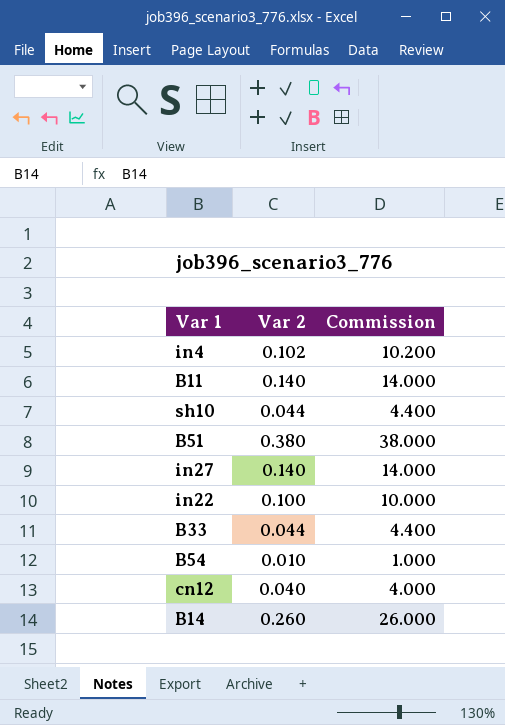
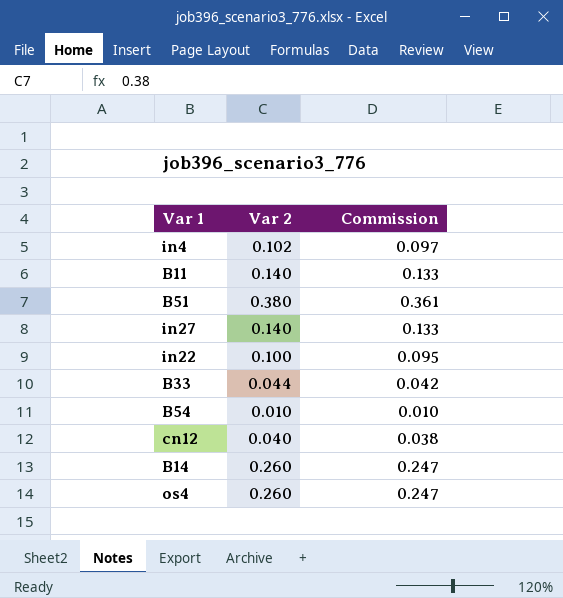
column Commission | formula: [Var 2] * 100 -> [Var 2] * 0.95
row sh10: 0.044 | 4.400 -> none
row os4: none -> 0.260 | 0.247

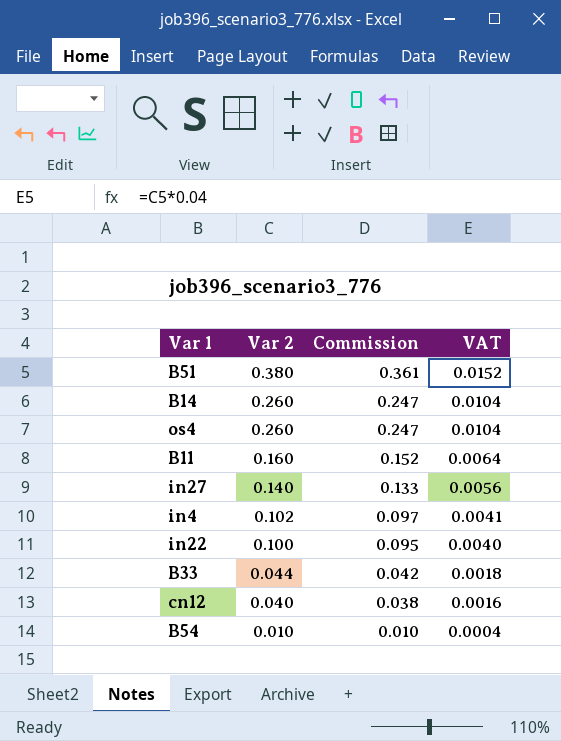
row order: none -> Var 2 descending
column VAT | formula: none -> [Var 2] * 0.04
B11 | Var 2: 0.140 -> 0.160
B11 | Commission: 0.133 -> 0.152

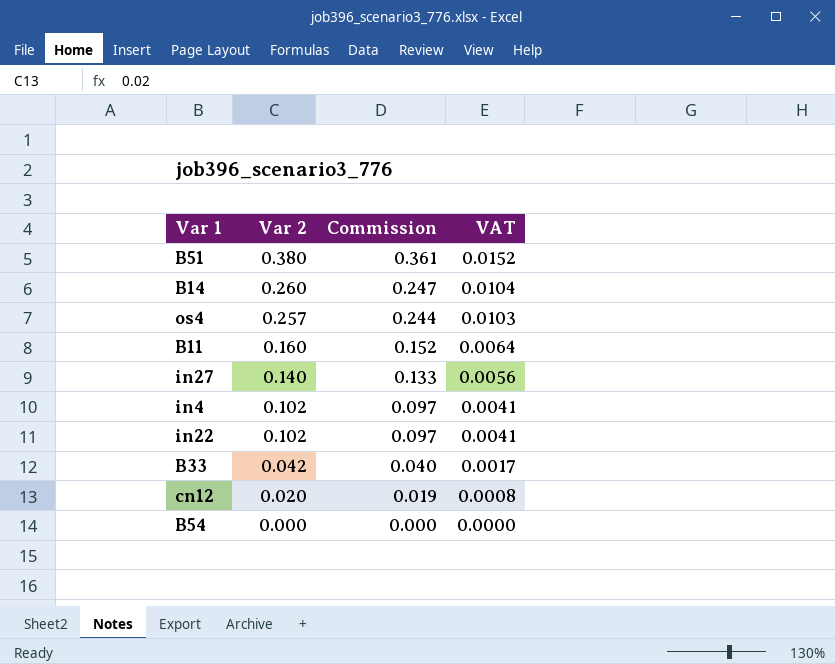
os4 | Var 2: 0.260 -> 0.257
os4 | Commission: 0.247 -> 0.244
os4 | VAT: 0.0104 -> 0.0103
in22 | Var 2: 0.100 -> 0.102
in22 | Commission: 0.095 -> 0.097
in22 | VAT: 0.0040 -> 0.0041
B33 | Var 2: 0.044 -> 0.042
B33 | Commission: 0.042 -> 0.040
B33 | VAT: 0.0018 -> 0.0017
cn12 | Var 2: 0.040 -> 0.020
cn12 | Commission: 0.038 -> 0.019
cn12 | VAT: 0.0016 -> 0.0008
B54 | Var 2: 0.010 -> 0.000
B54 | Commission: 0.010 -> 0.000
B54 | VAT: 0.0004 -> 0.0000

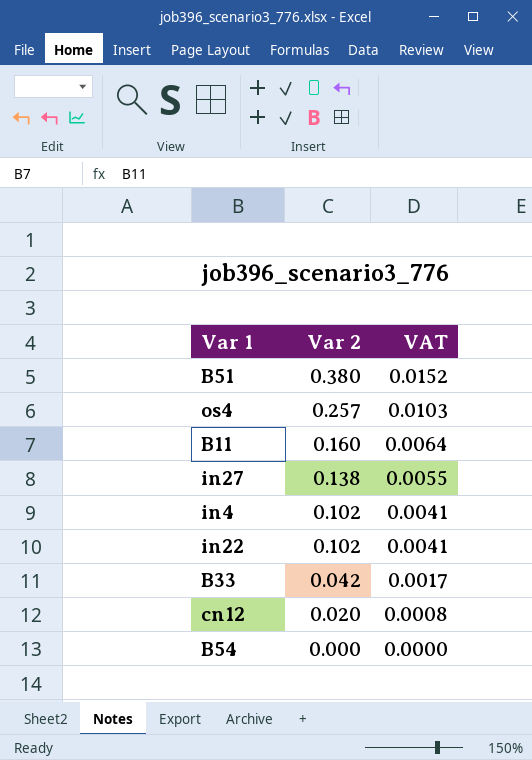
column Commission | formula: [Var 2] * 0.95 -> none
row B14: 0.260 | 0.247 | 0.0104 -> none
in27 | Var 2: 0.140 -> 0.138
in27 | VAT: 0.0056 -> 0.0055

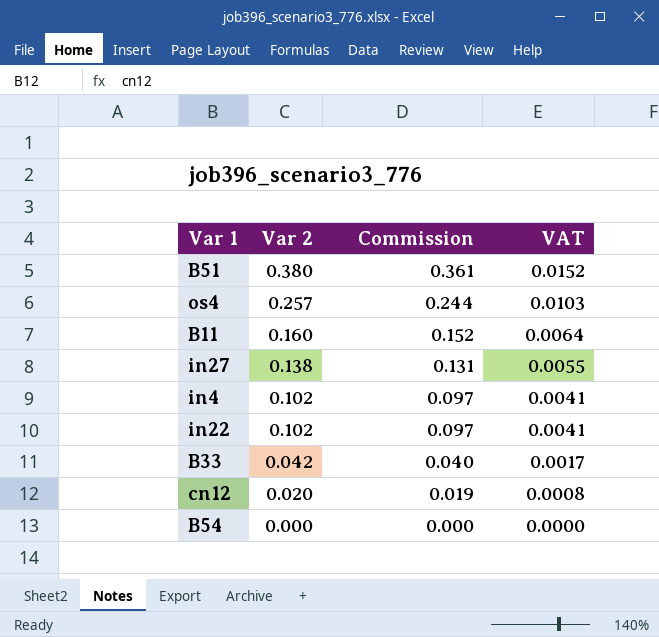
column Commission | formula: none -> [Var 2] * 0.95

